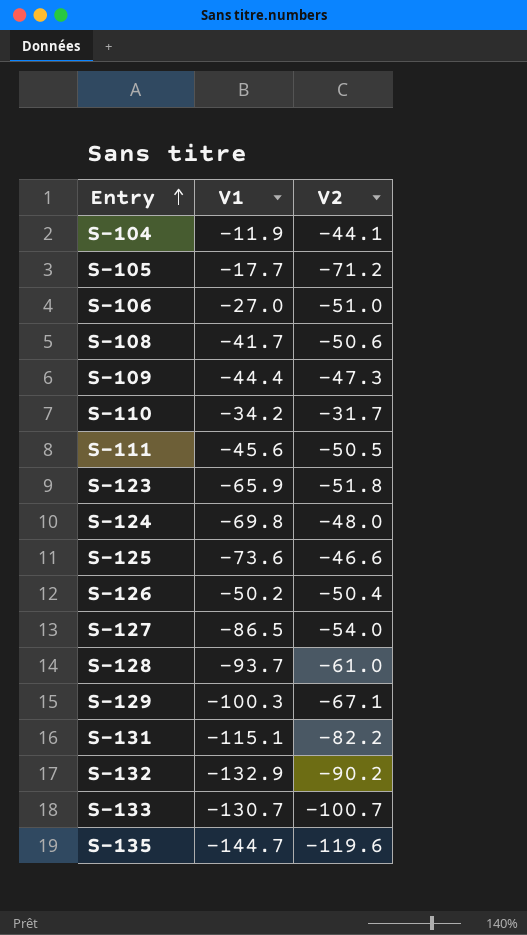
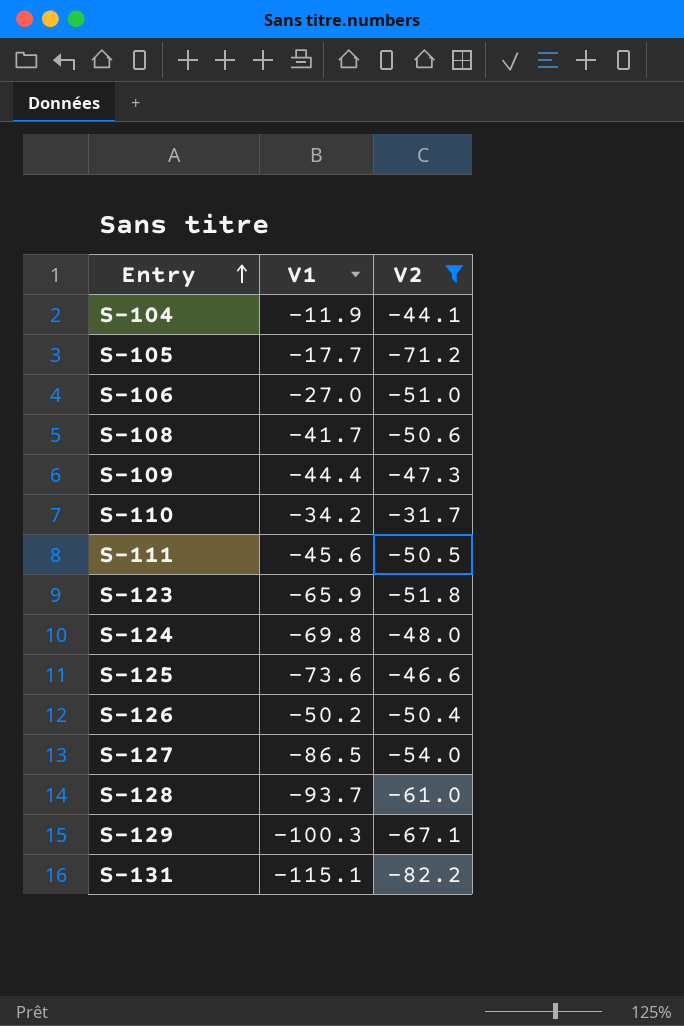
filter: none -> V2 >= -82.2

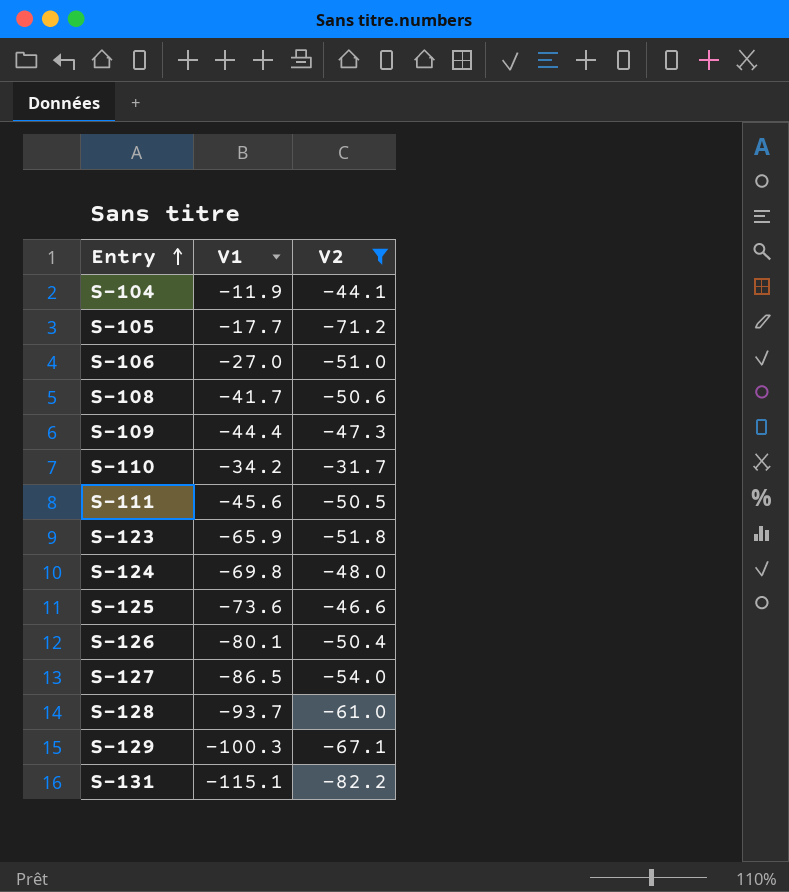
S-126 | V1: -50.2 -> -80.1

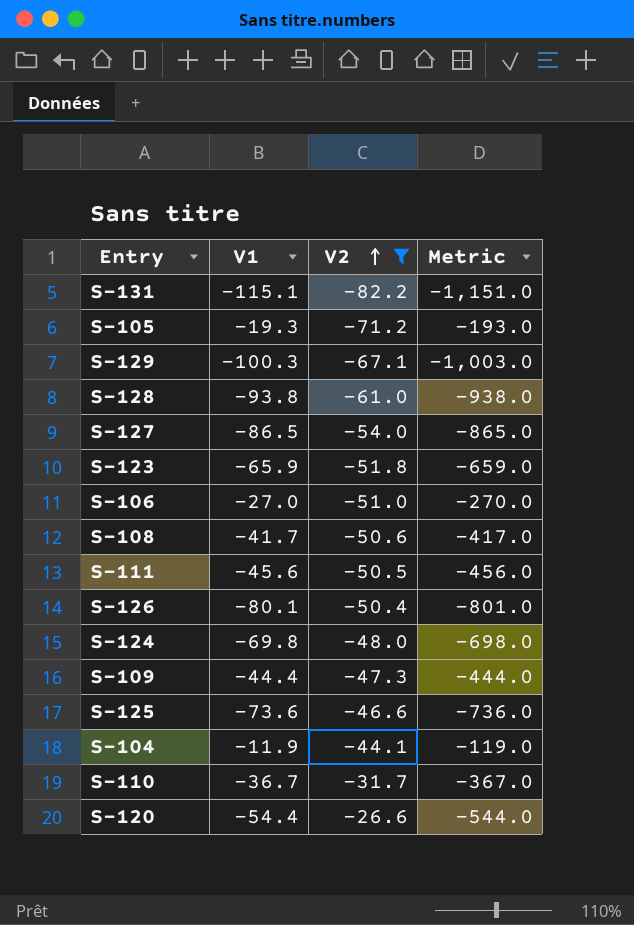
row order: Entry ascending -> V2 ascending
column Metric | formula: none -> [V1] * 10
S-105 | V1: -17.7 -> -19.3
S-128 | V1: -93.7 -> -93.8
S-110 | V1: -34.2 -> -36.7
row S-120: none -> -54.4 | -26.6 | -544.0

